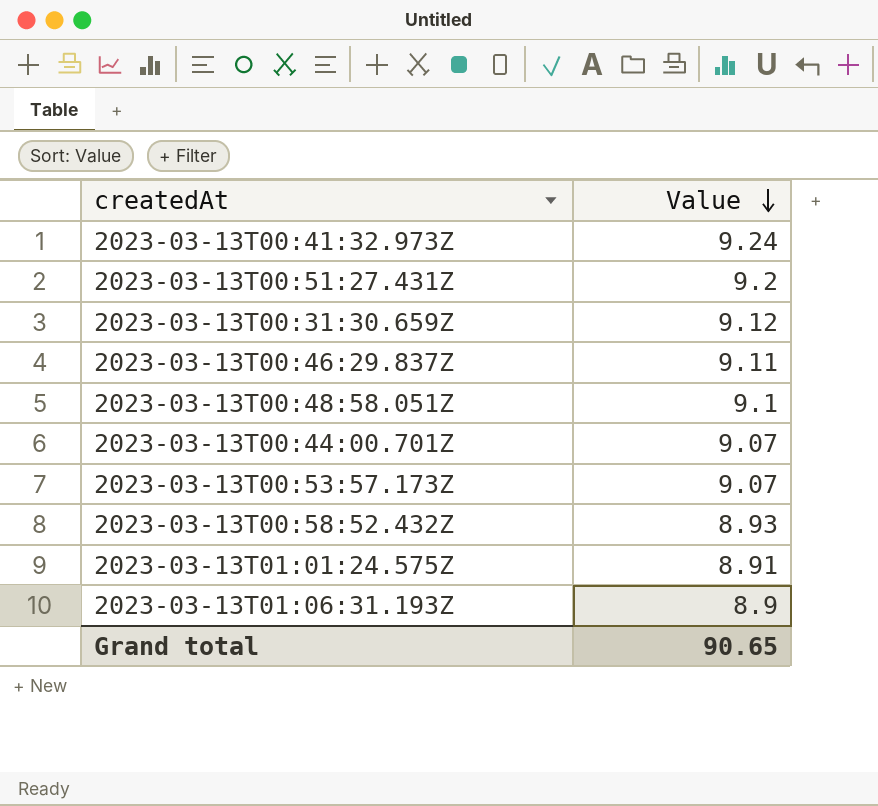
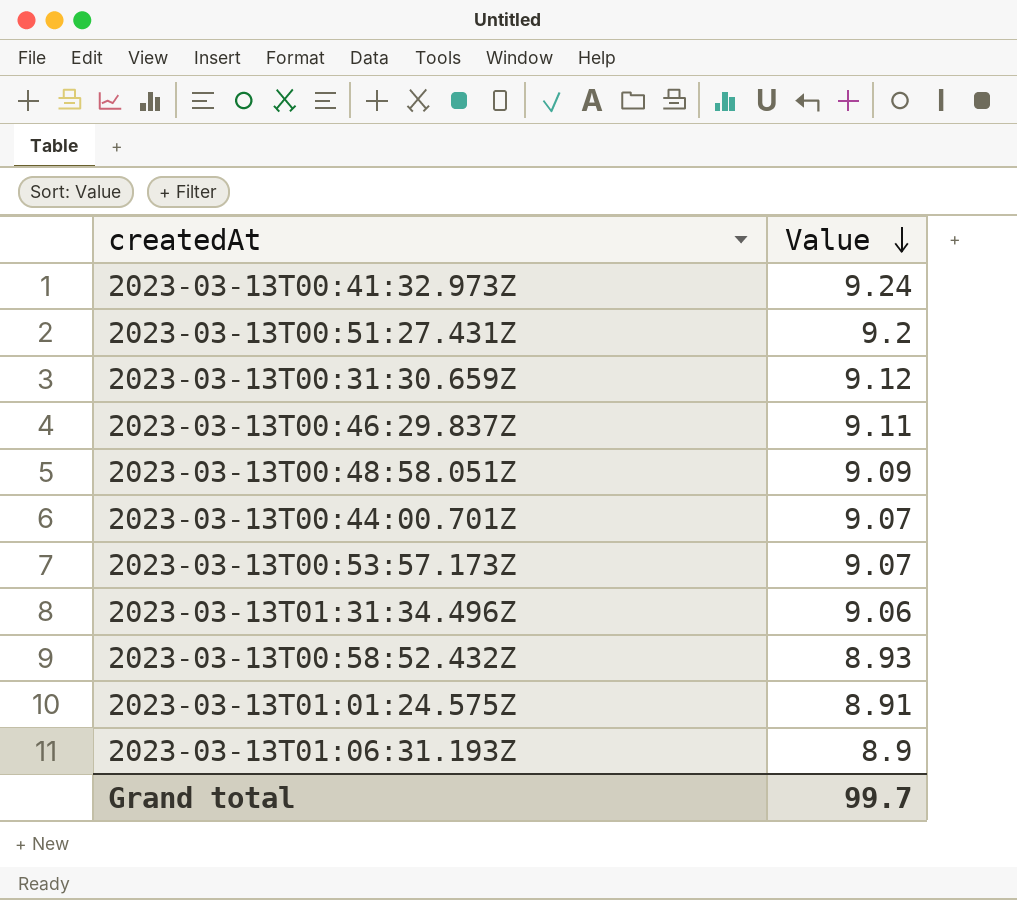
2023-03-13T00:48:58.051Z | Value: 9.1 -> 9.09
row 2023-03-13T01:31:34.496Z: none -> 9.06
Grand total | Value: 90.65 -> 99.7

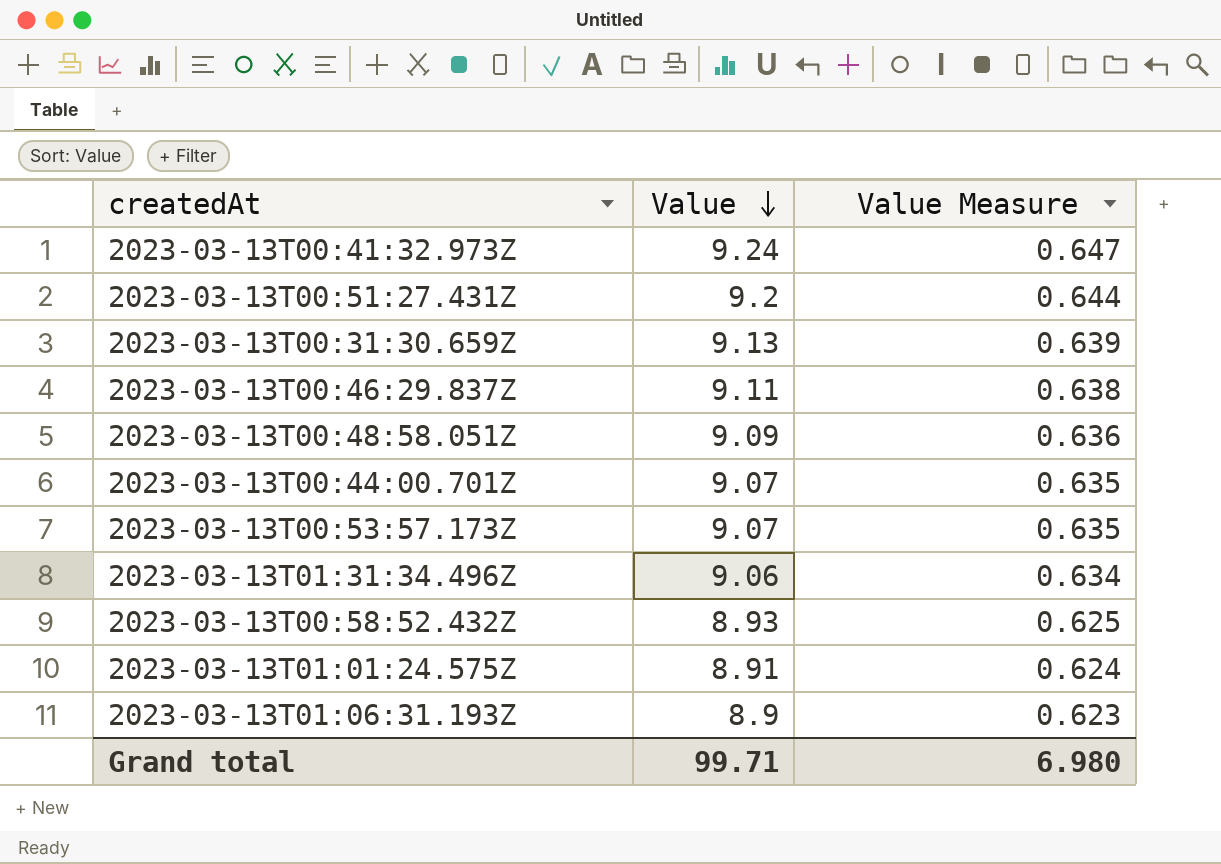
column Value Measure | formula: none -> [Value] * 0.07
2023-03-13T00:31:30.659Z | Value: 9.12 -> 9.13
Grand total | Value: 99.7 -> 99.71

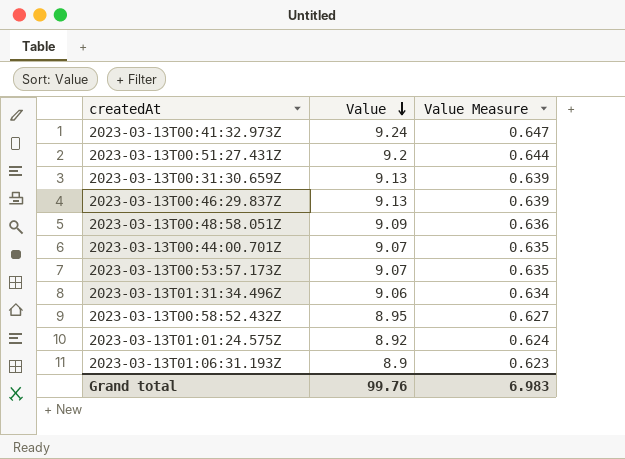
2023-03-13T00:46:29.837Z | Value: 9.11 -> 9.13
2023-03-13T00:46:29.837Z | Value Measure: 0.638 -> 0.639
2023-03-13T00:58:52.432Z | Value: 8.93 -> 8.95
2023-03-13T00:58:52.432Z | Value Measure: 0.625 -> 0.627
2023-03-13T01:01:24.575Z | Value: 8.91 -> 8.92
Grand total | Value: 99.71 -> 99.76
Grand total | Value Measure: 6.980 -> 6.983

